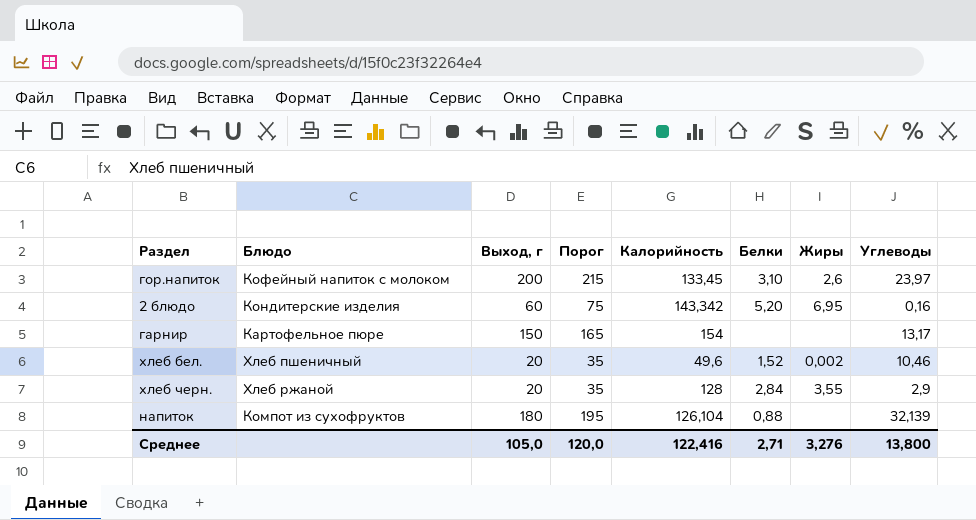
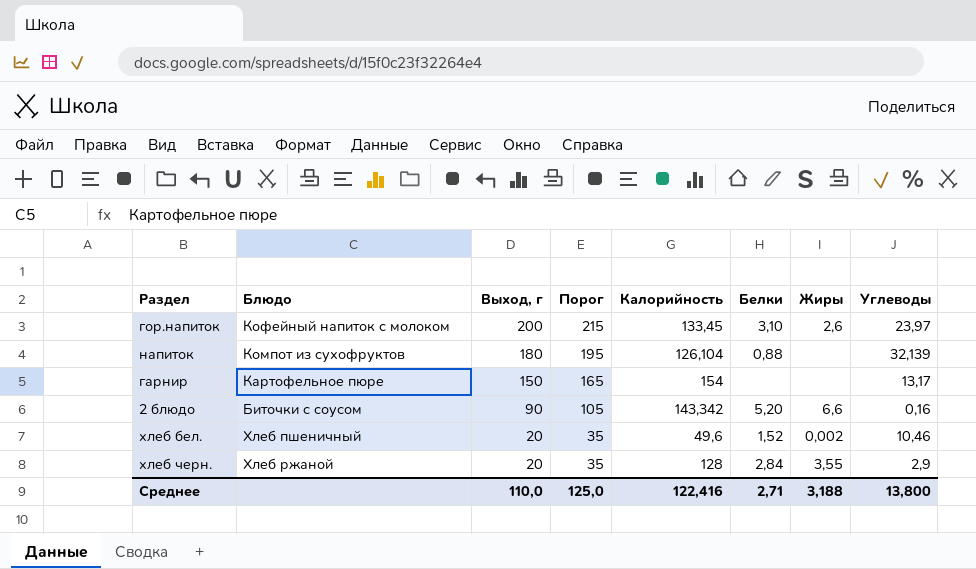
row order: none -> Выход, г descending
2 блюдо | Блюдо: Кондитерские изделия -> Биточки с соусом
2 блюдо | Выход, г: 60 -> 90
2 блюдо | Порог: 75 -> 105
2 блюдо | Жиры: 6,95 -> 6,6
Среднее | Выход, г: 105,0 -> 110,0
Среднее | Порог: 120,0 -> 125,0
Среднее | Жиры: 3,276 -> 3,188

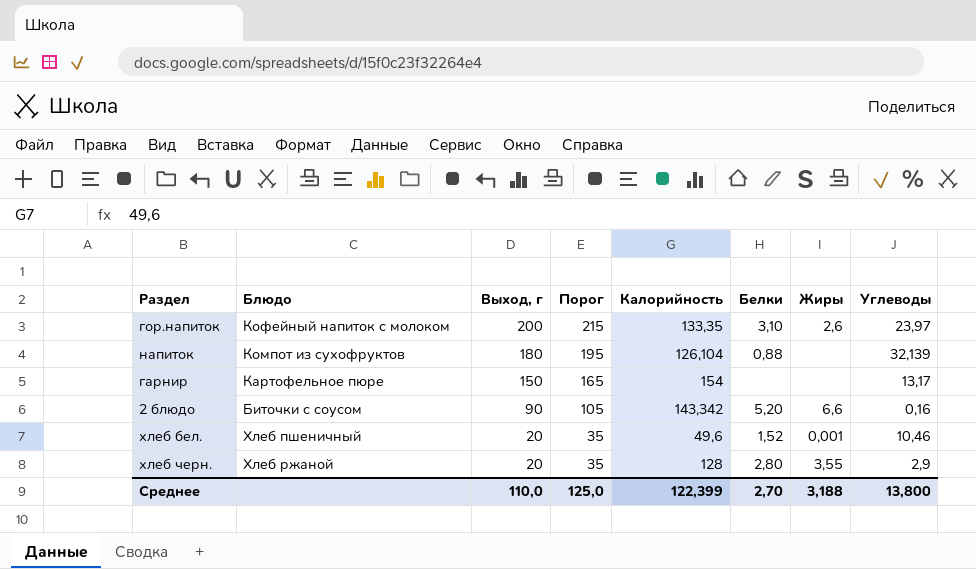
гор.напиток | Калорийность: 133,45 -> 133,35
хлеб бел. | Жиры: 0,002 -> 0,001
хлеб черн. | Белки: 2,84 -> 2,80
Среднее | Калорийность: 122,416 -> 122,399
Среднее | Белки: 2,71 -> 2,70

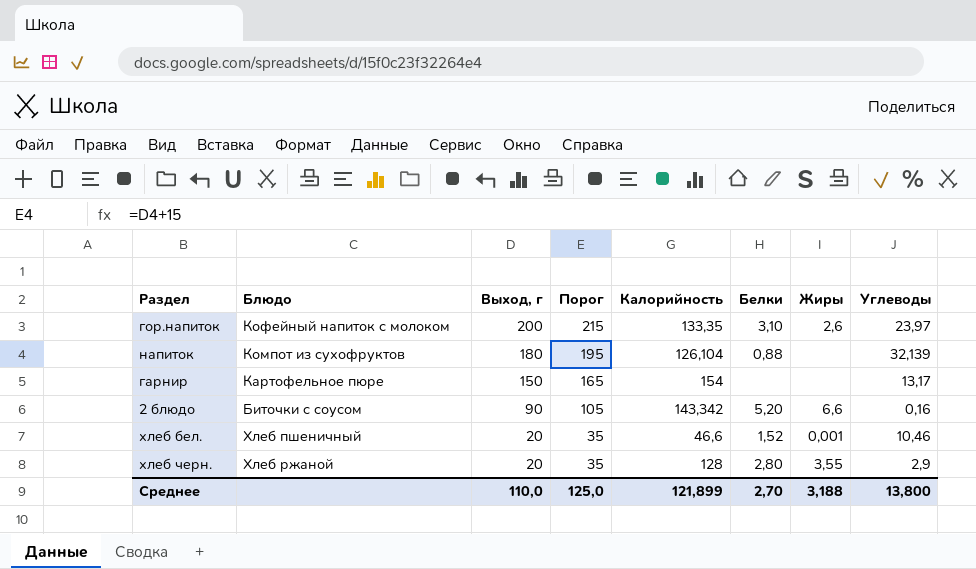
хлеб бел. | Калорийность: 49,6 -> 46,6
Среднее | Калорийность: 122,399 -> 121,899

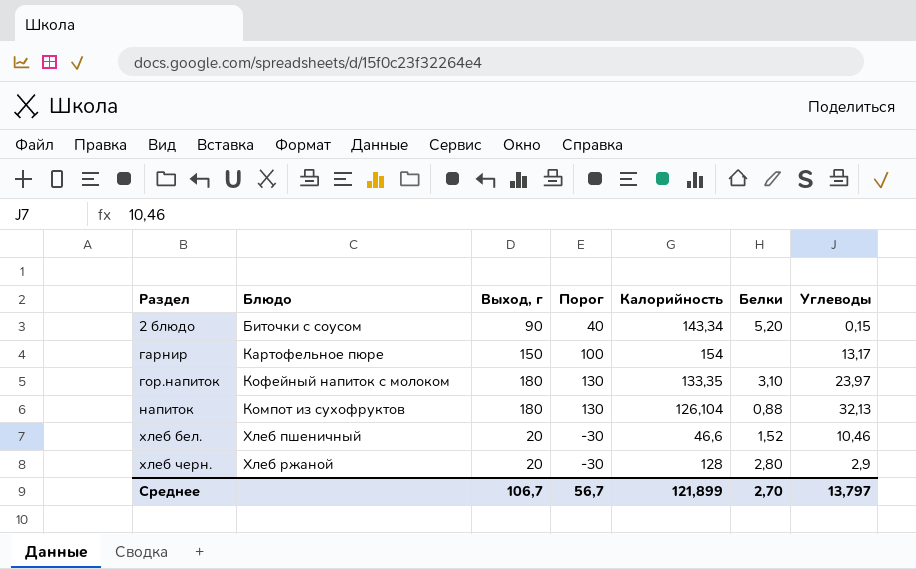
row order: Выход, г descending -> Раздел ascending
column Жиры | position: 7 -> none
column Порог | formula: [Выход, г] + 15 -> [Выход, г] - 50
2 блюдо | Калорийность: 143,342 -> 143,34
2 блюдо | Углеводы: 0,16 -> 0,15
гор.напиток | Выход, г: 200 -> 180
напиток | Углеводы: 32,139 -> 32,13
Среднее | Выход, г: 110,0 -> 106,7
Среднее | Порог: 125,0 -> 56,7
Среднее | Углеводы: 13,800 -> 13,797

